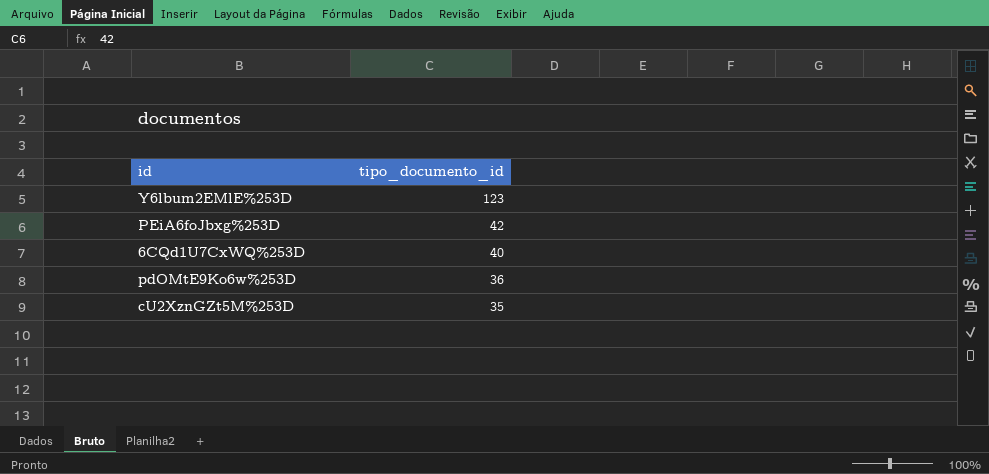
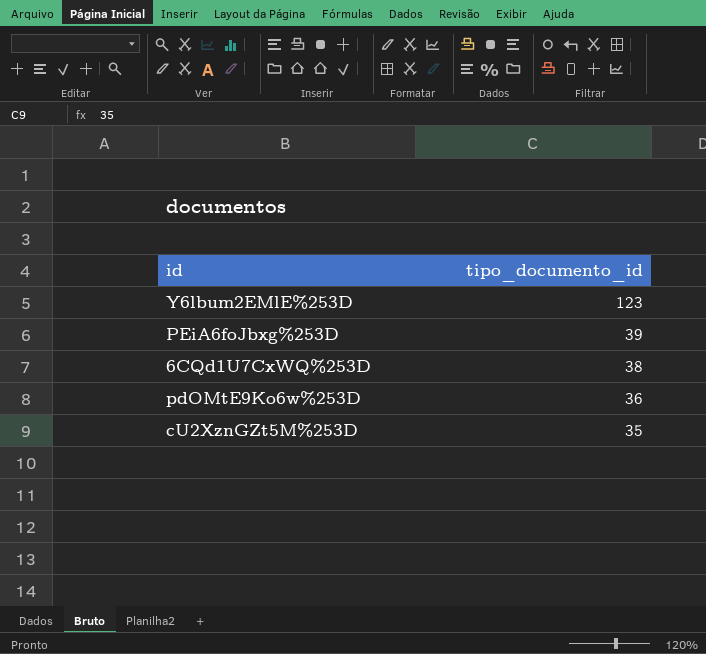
PEiA6foJbxg%253D | tipo_documento_id: 42 -> 39
6CQd1U7CxWQ%253D | tipo_documento_id: 40 -> 38

